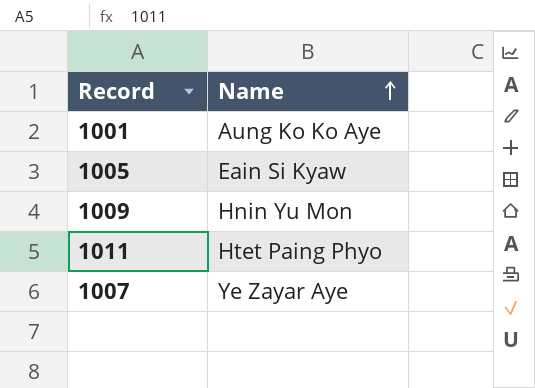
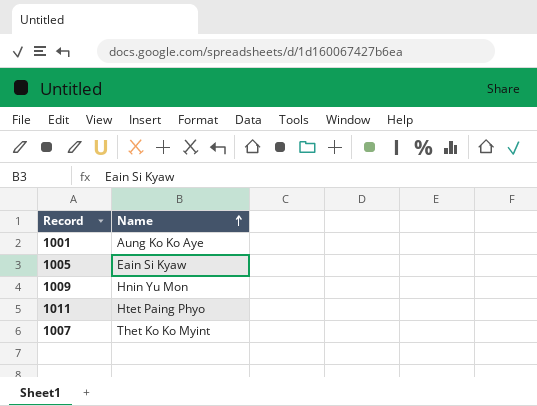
1007 | Name: Ye Zayar Aye -> Thet Ko Ko Myint

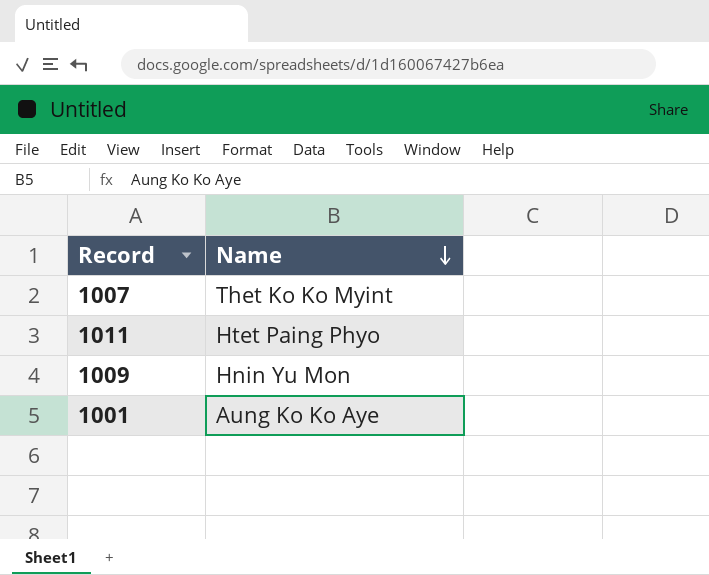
row order: Name ascending -> Name descending
row 1005: Eain Si Kyaw -> none

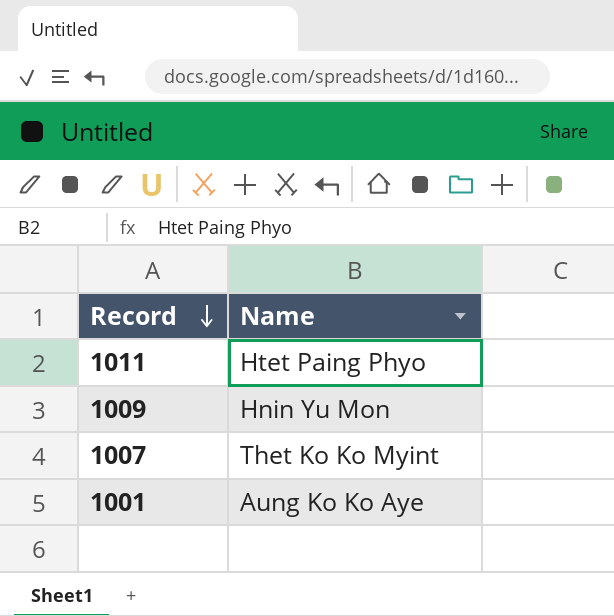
row order: Name descending -> Record descending

